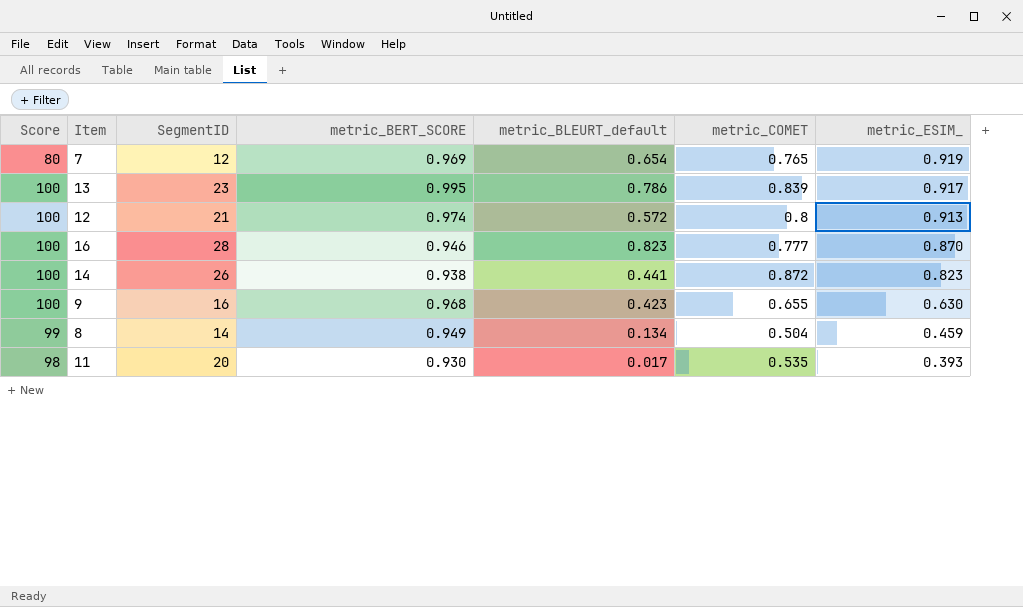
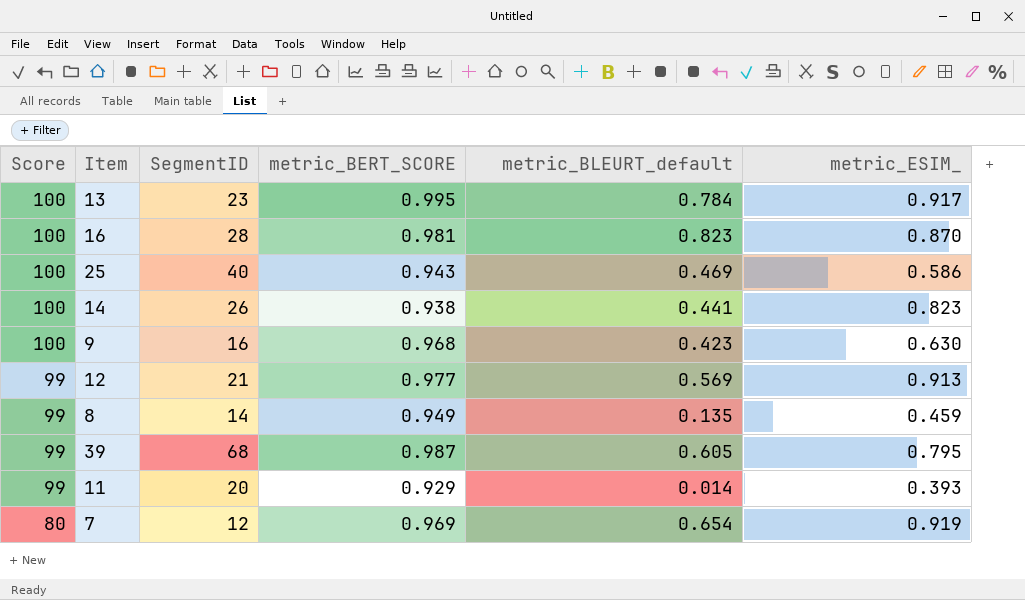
row order: metric_ESIM_ descending -> Score descending
column metric_COMET | position: 6 -> none
13 | metric_BLEURT_default: 0.786 -> 0.784
16 | metric_BERT_SCORE: 0.946 -> 0.981
row 25: none -> 100 | 40 | 0.943 | 0.469 | 0.586
12 | Score: 100 -> 99
12 | metric_BERT_SCORE: 0.974 -> 0.977
12 | metric_BLEURT_default: 0.572 -> 0.569
8 | metric_BLEURT_default: 0.134 -> 0.135
row 39: none -> 99 | 68 | 0.987 | 0.605 | 0.795
11 | Score: 98 -> 99
11 | metric_BERT_SCORE: 0.930 -> 0.929
11 | metric_BLEURT_default: 0.017 -> 0.014

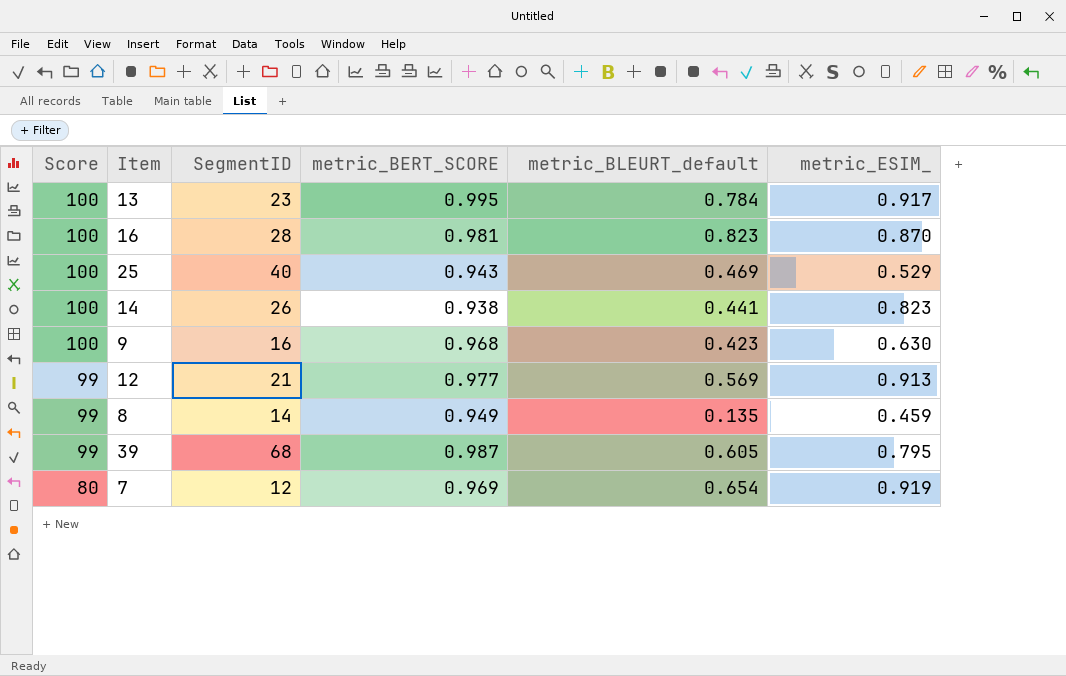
row 11: 99 | 20 | 0.929 | 0.014 | 0.393 -> none
25 | metric_ESIM_: 0.586 -> 0.529

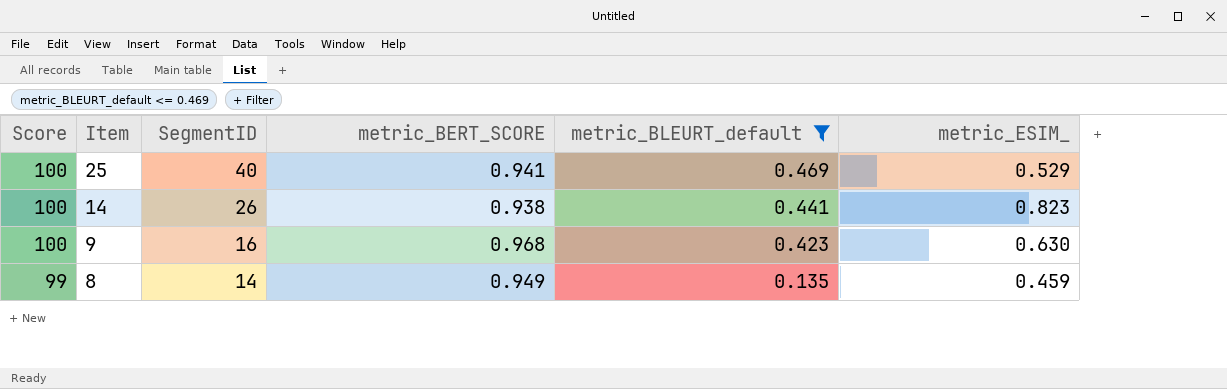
filter: none -> metric_BLEURT_default <= 0.469
25 | metric_BERT_SCORE: 0.943 -> 0.941

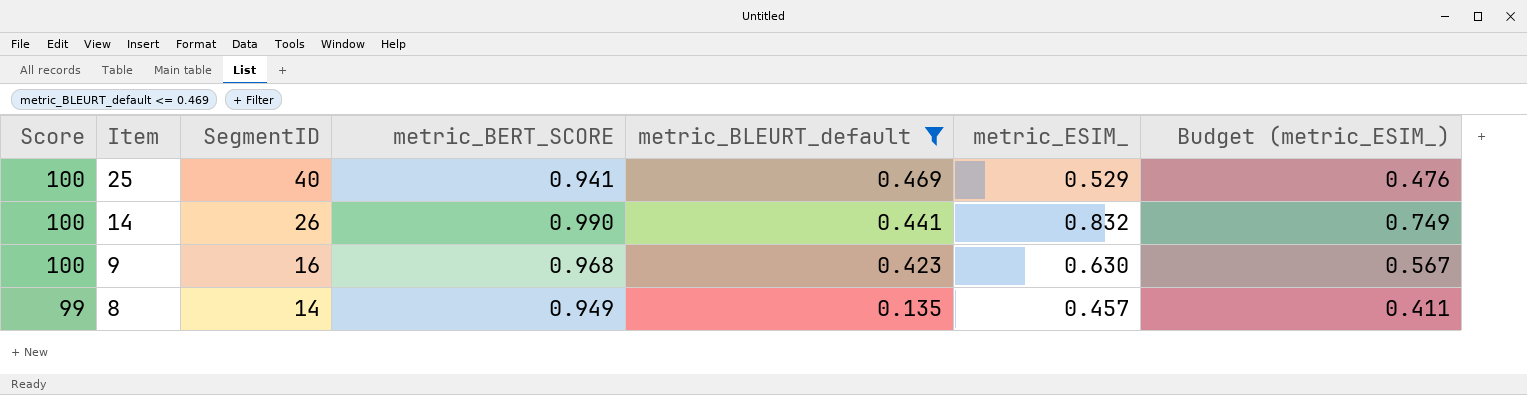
column Budget (metric_ESIM_) | formula: none -> [metric_ESIM_] * 0.9
14 | metric_BERT_SCORE: 0.938 -> 0.990
14 | metric_ESIM_: 0.823 -> 0.832
8 | metric_ESIM_: 0.459 -> 0.457

